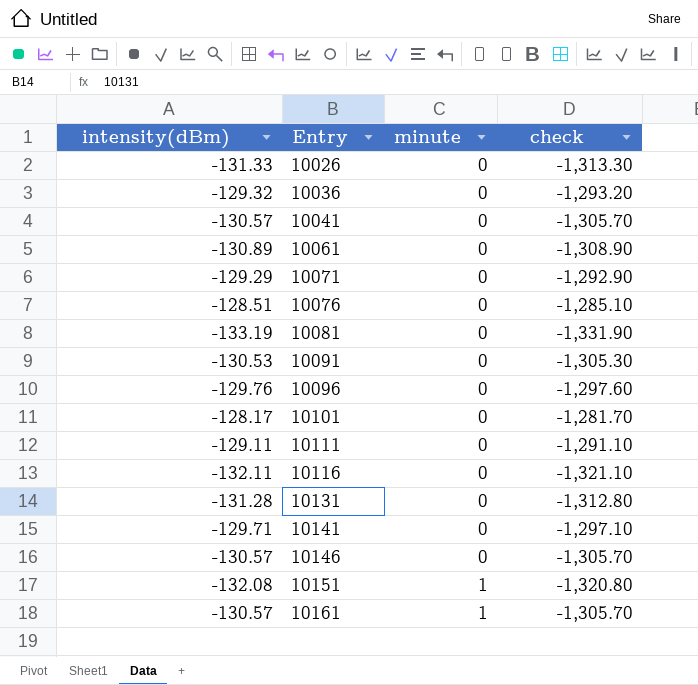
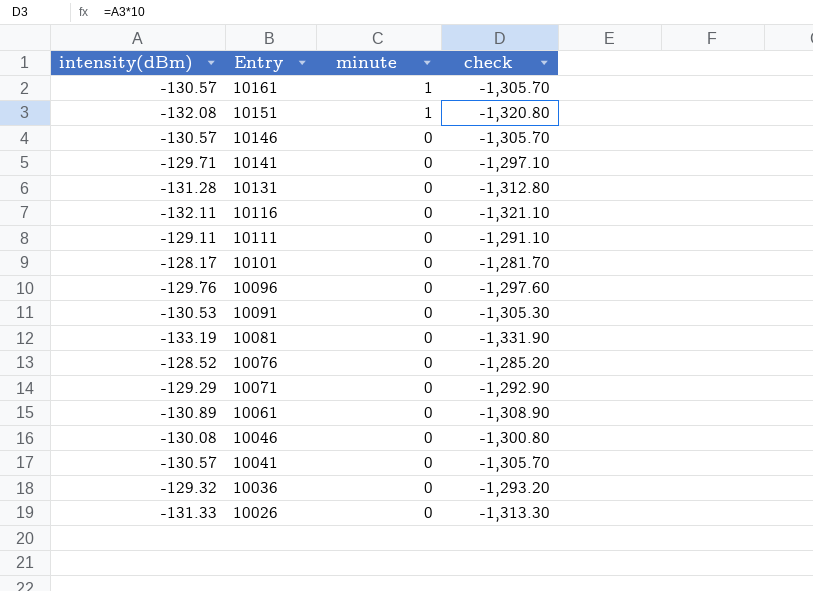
row order: Entry ascending -> Entry descending
10076 | intensity(dBm): -128.51 -> -128.52
10076 | check: -1,285.10 -> -1,285.20
row 10046: none -> -130.08 | 0 | -1,300.80

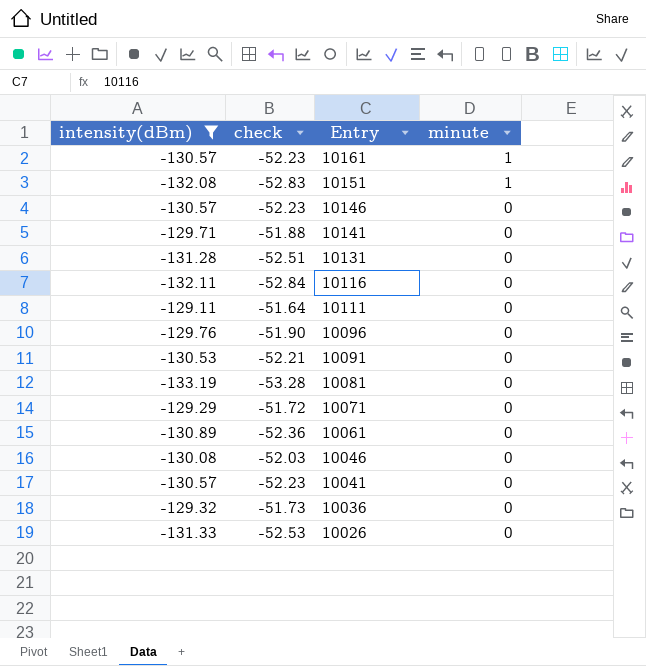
filter: none -> intensity(dBm) <= -129.11
column check | formula: [intensity(dBm)] * 10 -> [intensity(dBm)] * 0.4
column check | position: 4 -> 2

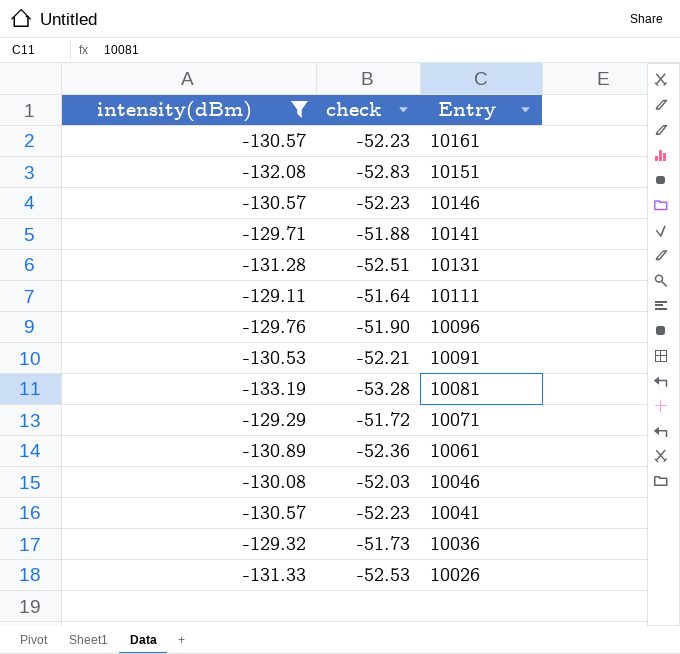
column minute | position: 4 -> none
row 10116: -132.11 | -52.84 | 0 -> none

